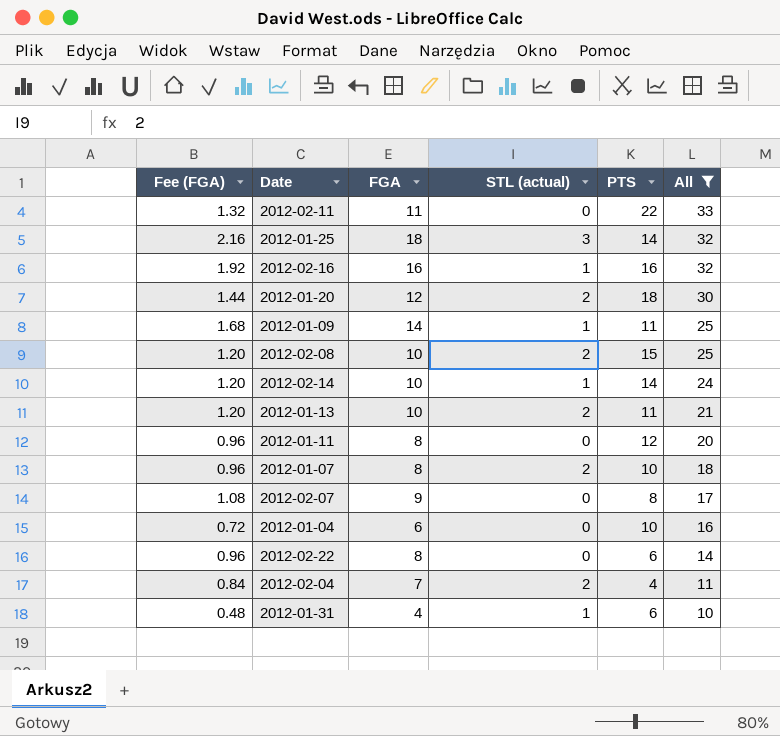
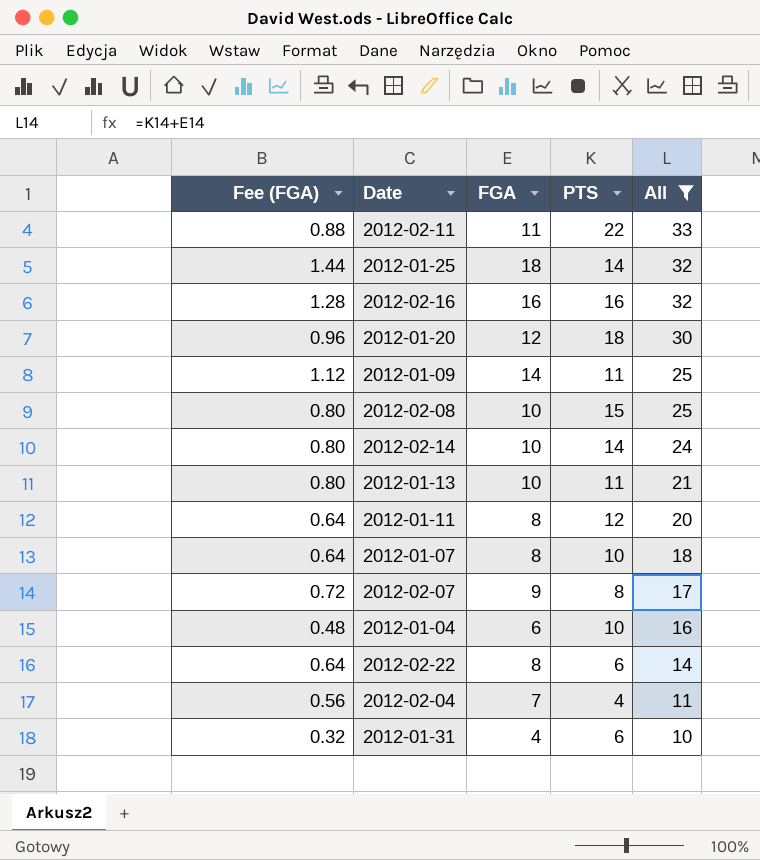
column STL (actual) | position: 4 -> none
column Fee (FGA) | formula: [FGA] * 0.12 -> [FGA] * 0.08

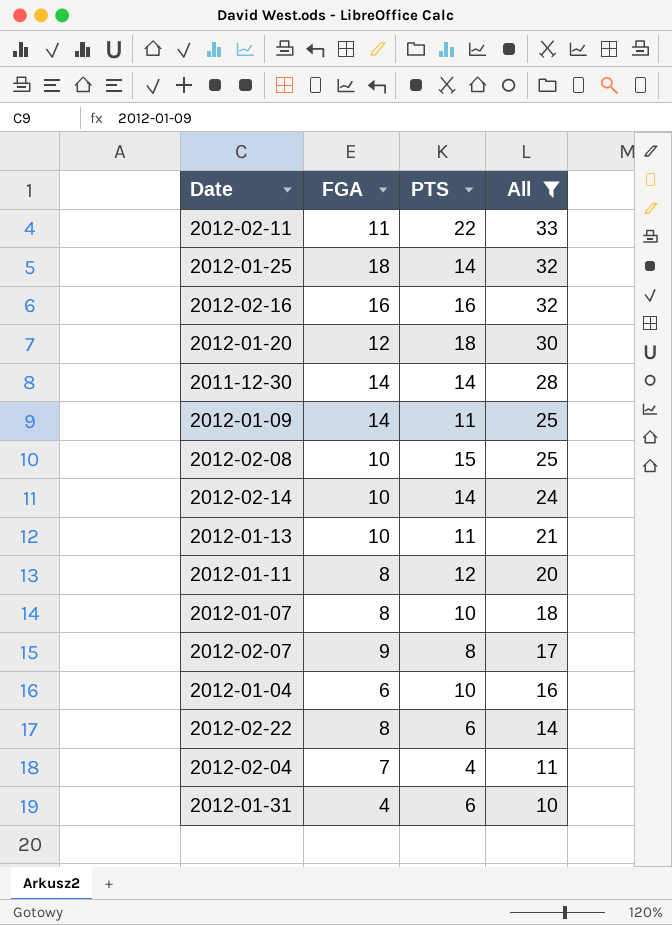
column Fee (FGA) | formula: [FGA] * 0.08 -> none
row 2011-12-30: none -> 14 | 14 | 28

